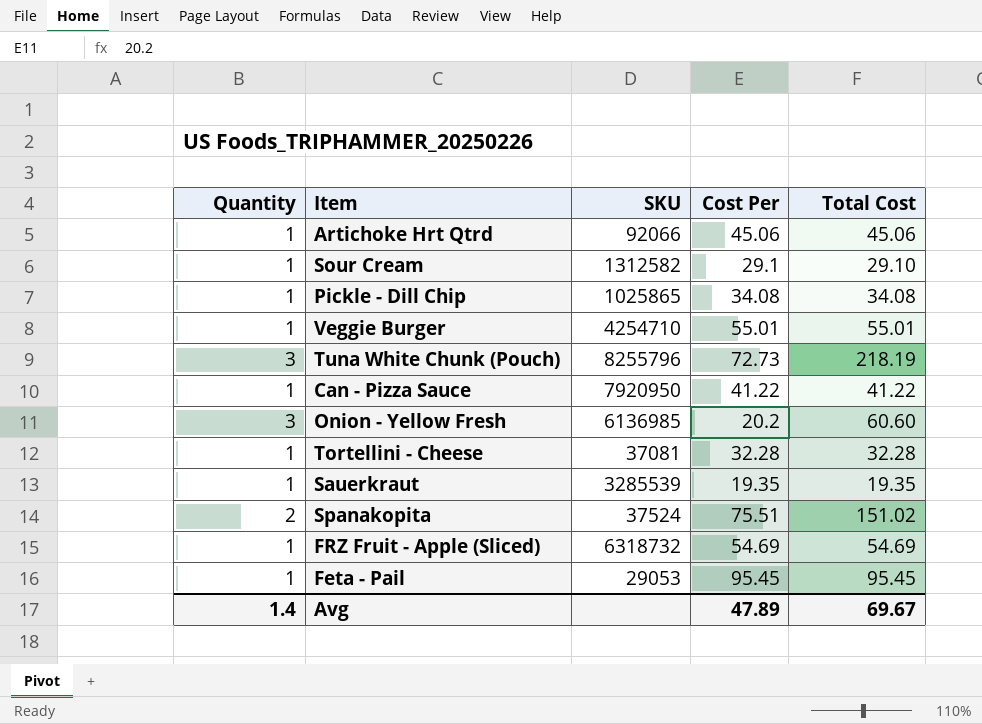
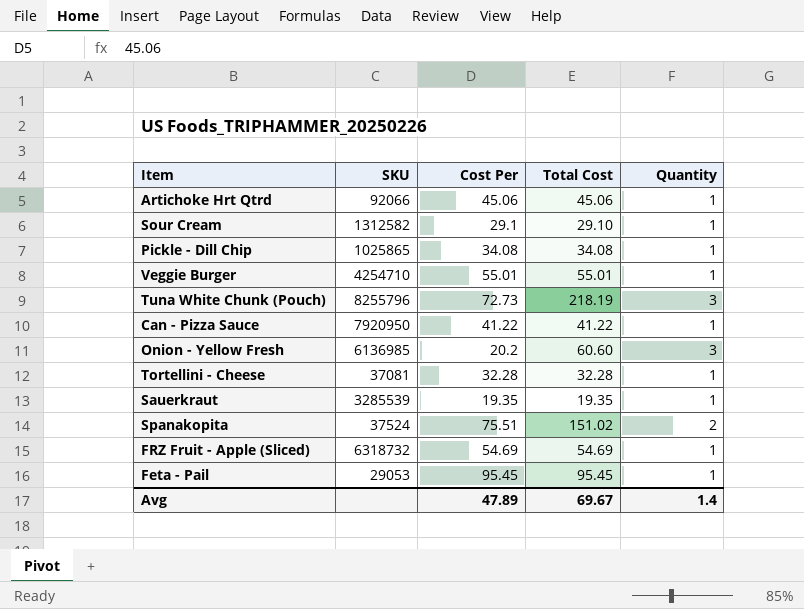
column Quantity | position: 1 -> 5

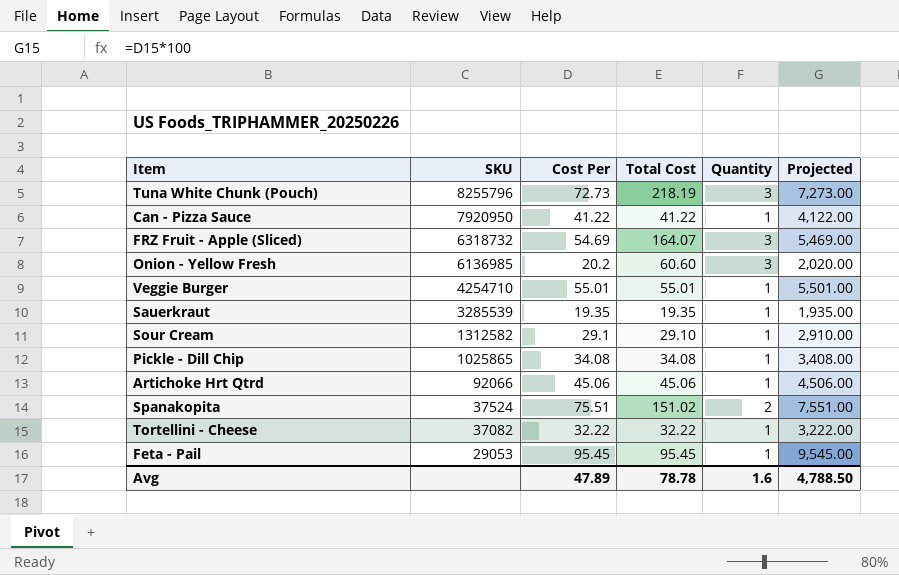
row order: none -> SKU descending
column Projected | formula: none -> [Cost Per] * 100
FRZ Fruit - Apple (Sliced) | Total Cost: 54.69 -> 164.07
FRZ Fruit - Apple (Sliced) | Quantity: 1 -> 3
Tortellini - Cheese | SKU: 37081 -> 37082
Tortellini - Cheese | Cost Per: 32.28 -> 32.22
Tortellini - Cheese | Total Cost: 32.28 -> 32.22
Avg | Total Cost: 69.67 -> 78.78
Avg | Quantity: 1.4 -> 1.6

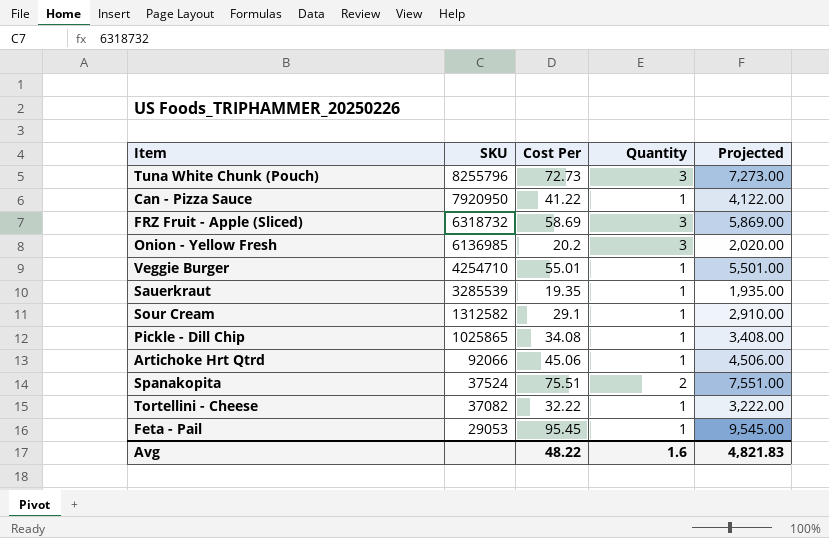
column Total Cost | formula: [Cost Per] * [Quantity] -> none
FRZ Fruit - Apple (Sliced) | Cost Per: 54.69 -> 58.69
FRZ Fruit - Apple (Sliced) | Projected: 5,469.00 -> 5,869.00
Avg | Cost Per: 47.89 -> 48.22
Avg | Projected: 4,788.50 -> 4,821.83

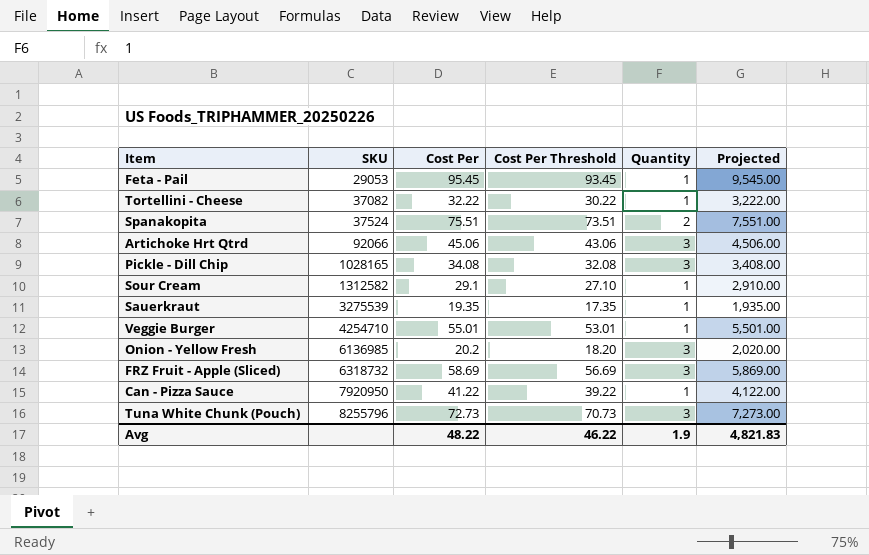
row order: SKU descending -> SKU ascending
column Cost Per Threshold | formula: none -> [Cost Per] - 2
Artichoke Hrt Qtrd | Quantity: 1 -> 3
Pickle - Dill Chip | SKU: 1025865 -> 1028165
Pickle - Dill Chip | Quantity: 1 -> 3
Sauerkraut | SKU: 3285539 -> 3275539
Avg | Quantity: 1.6 -> 1.9

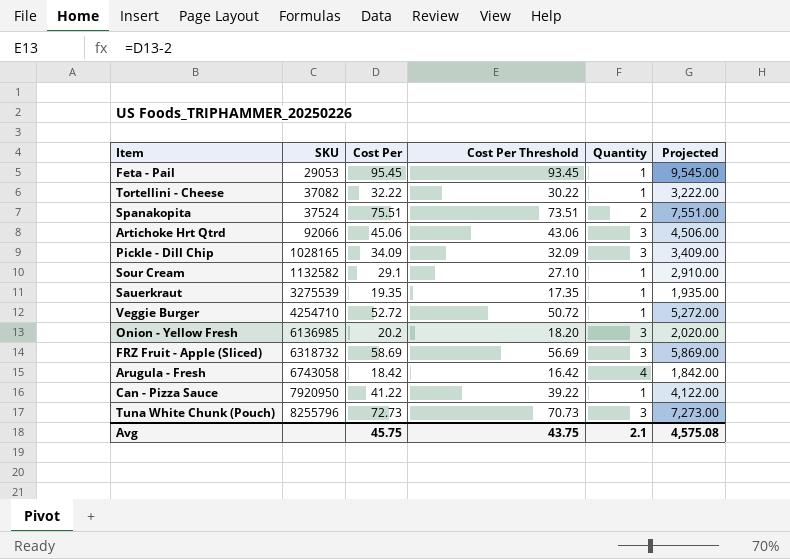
Pickle - Dill Chip | Cost Per: 34.08 -> 34.09
Pickle - Dill Chip | Cost Per Threshold: 32.08 -> 32.09
Pickle - Dill Chip | Projected: 3,408.00 -> 3,409.00
Sour Cream | SKU: 1312582 -> 1132582
Veggie Burger | Cost Per: 55.01 -> 52.72
Veggie Burger | Cost Per Threshold: 53.01 -> 50.72
Veggie Burger | Projected: 5,501.00 -> 5,272.00
row Arugula - Fresh: none -> 6743058 | 18.42 | 16.42 | 4 | 1,842.00
Avg | Cost Per: 48.22 -> 45.75
Avg | Cost Per Threshold: 46.22 -> 43.75
Avg | Quantity: 1.9 -> 2.1
Avg | Projected: 4,821.83 -> 4,575.08

